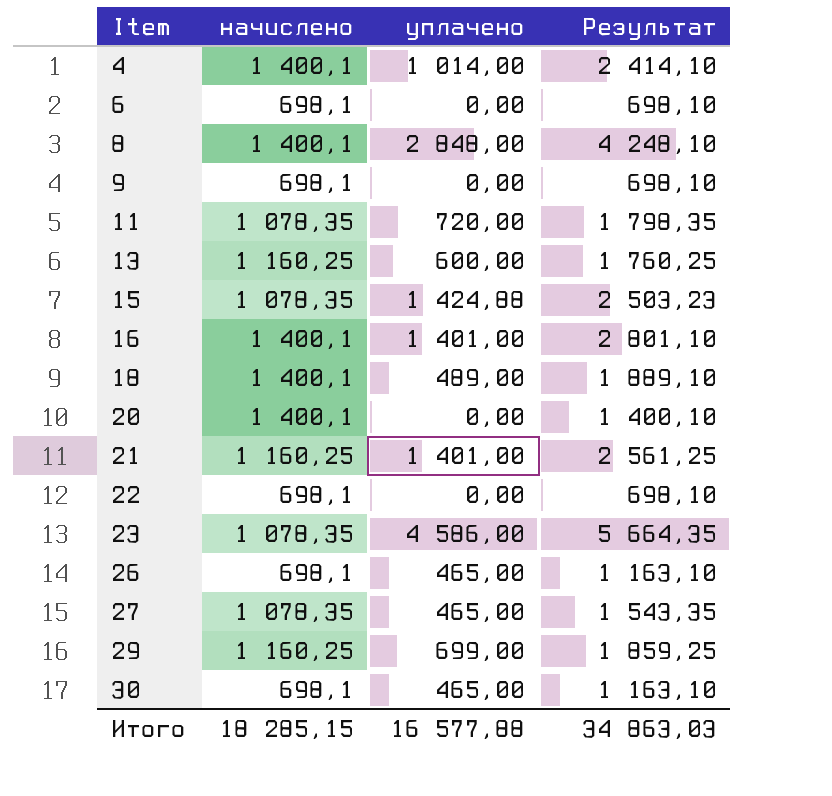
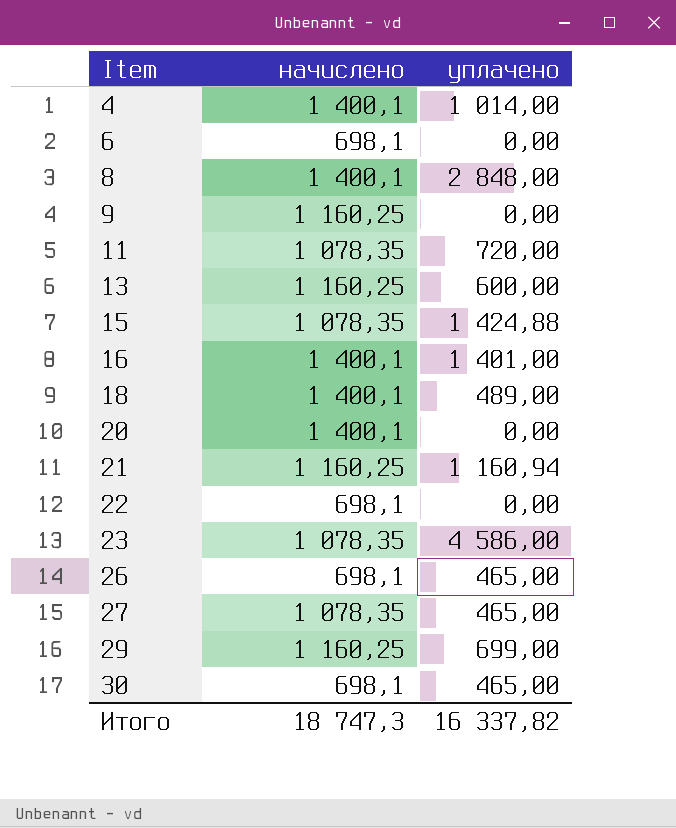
column Результат | formula: [начислено] + [уплачено] -> none
9 | начислено: 698,1 -> 1 160,25
21 | уплачено: 1 401,00 -> 1 160,94
Итого | начислено: 18 285,15 -> 18 747,3
Итого | уплачено: 16 577,88 -> 16 337,82

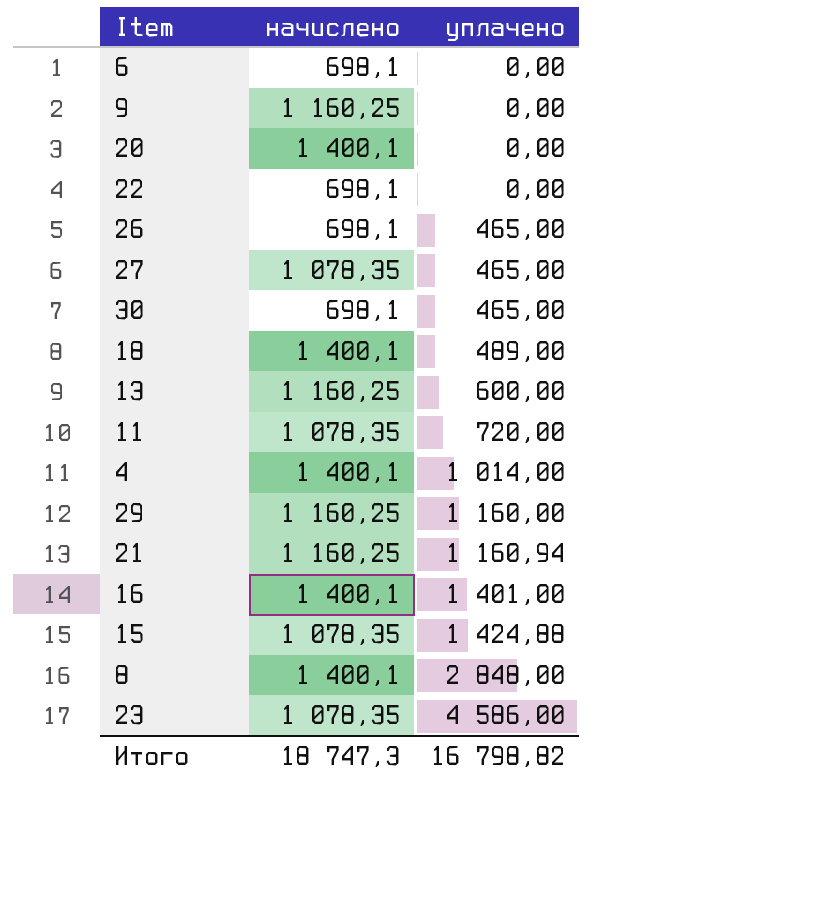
row order: Item ascending -> уплачено ascending
29 | уплачено: 699,00 -> 1 160,00
Итого | уплачено: 16 337,82 -> 16 798,82

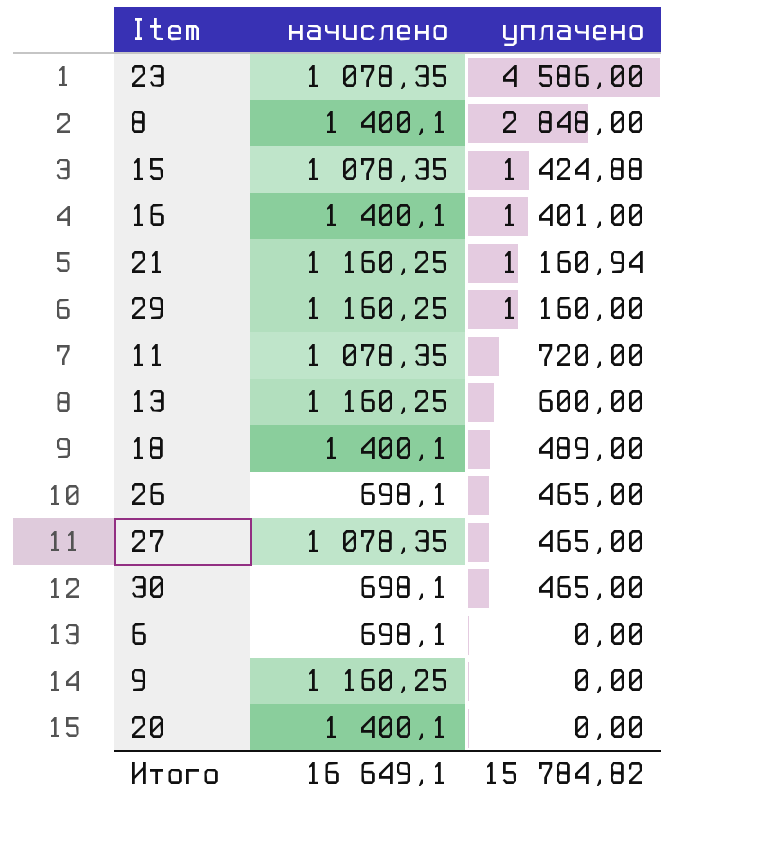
row order: уплачено ascending -> уплачено descending
row 22: 698,1 | 0,00 -> none
row 4: 1 400,1 | 1 014,00 -> none
Итого | начислено: 18 747,3 -> 16 649,1
Итого | уплачено: 16 798,82 -> 15 784,82

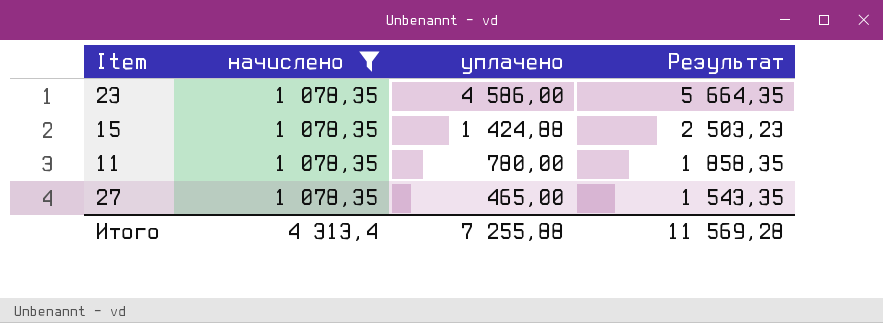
filter: none -> начислено = 1 078,35
column Результат | formula: none -> [начислено] + [уплачено]
11 | уплачено: 720,00 -> 780,00
Итого | начислено: 16 649,1 -> 4 313,4
Итого | уплачено: 15 784,82 -> 7 255,88

